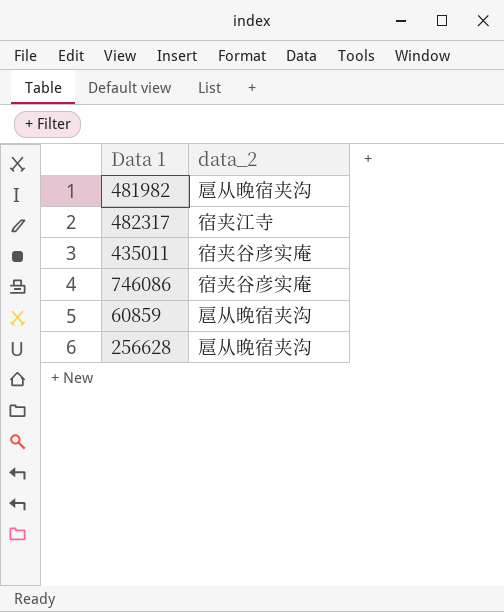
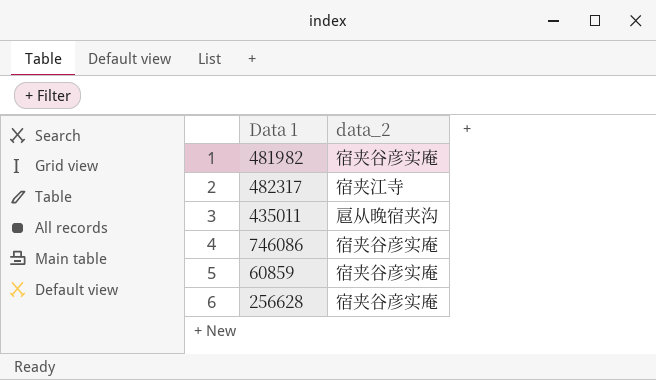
481982 | data_2: 扈从晚宿夹沟 -> 宿夹谷彦实庵
435011 | data_2: 宿夹谷彦实庵 -> 扈从晚宿夹沟
60859 | data_2: 扈从晚宿夹沟 -> 宿夹谷彦实庵
256628 | data_2: 扈从晚宿夹沟 -> 宿夹谷彦实庵

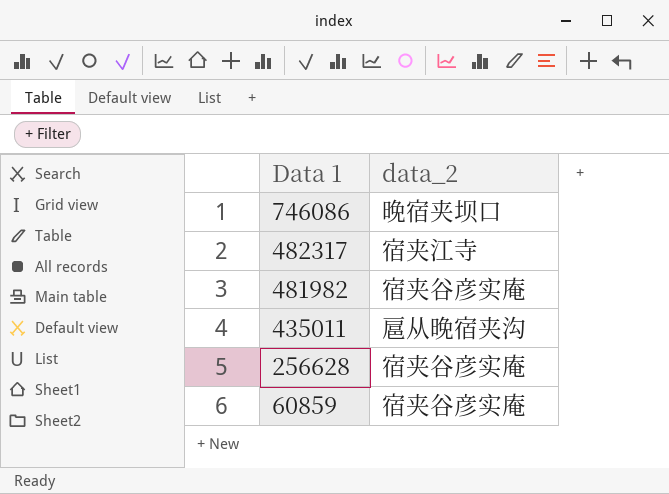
row order: none -> Data 1 descending
746086 | data_2: 宿夹谷彦实庵 -> 晚宿夹坝口

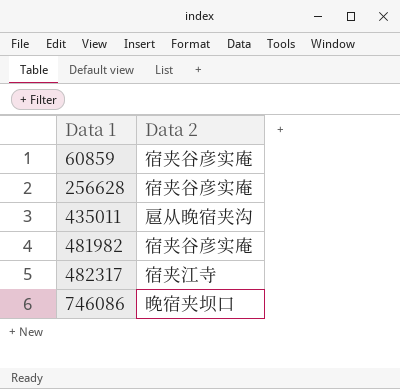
row order: Data 1 descending -> Data 1 ascending
column name: data_2 -> Data 2

